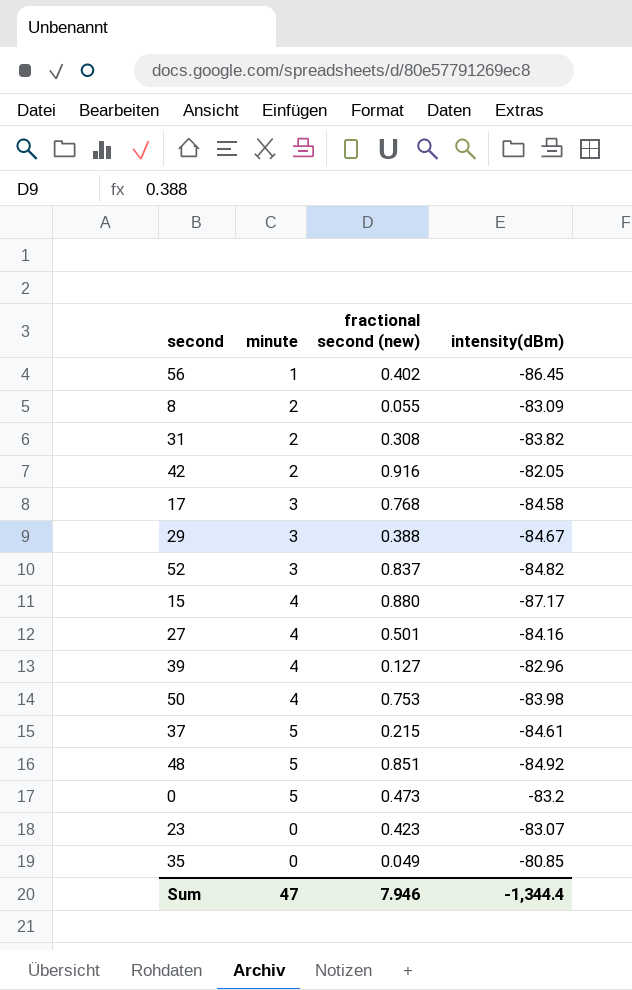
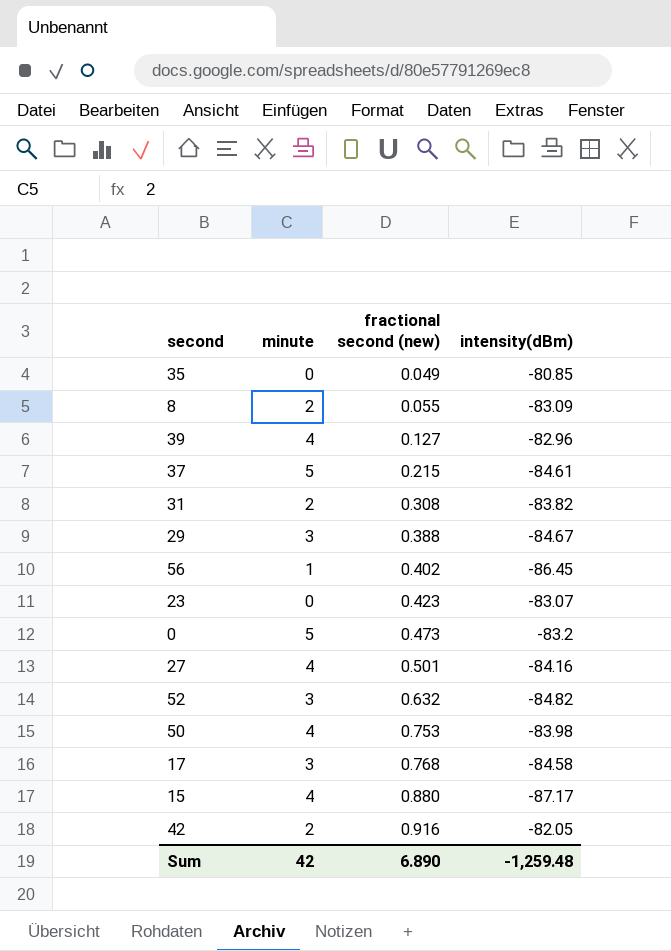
row order: none -> fractional second (new) ascending
row 48: 5 | 0.851 | -84.92 -> none
52 | fractional second (new): 0.837 -> 0.632
Sum | minute: 47 -> 42
Sum | fractional second (new): 7.946 -> 6.890
Sum | intensity(dBm): -1,344.4 -> -1,259.48

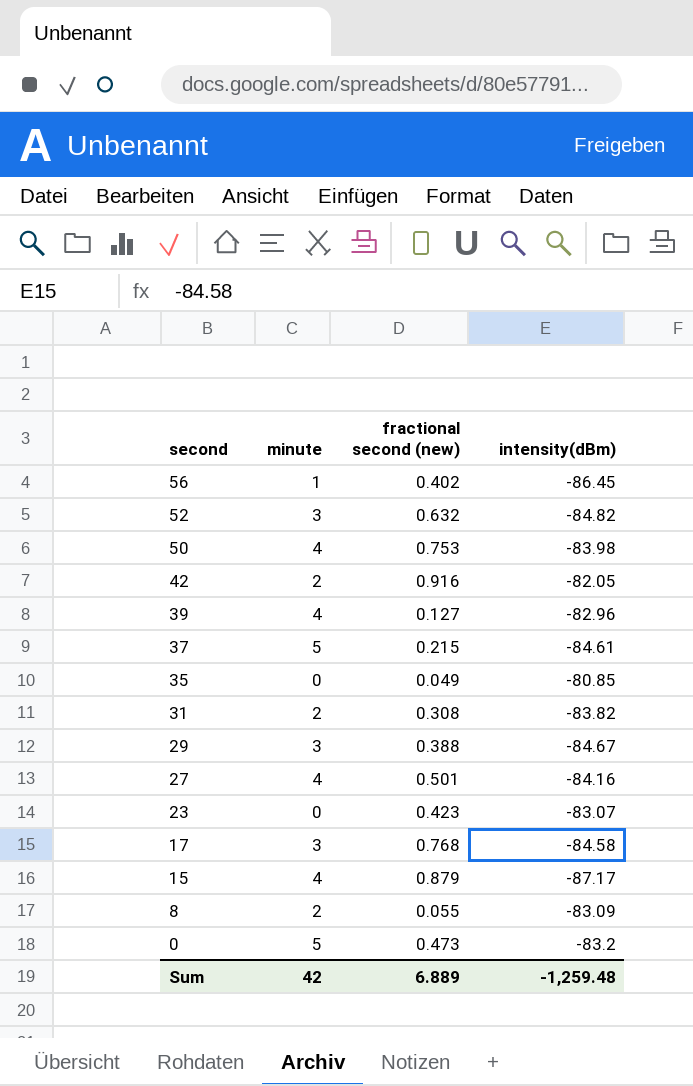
row order: fractional second (new) ascending -> second descending
15 | fractional second (new): 0.880 -> 0.879
Sum | fractional second (new): 6.890 -> 6.889

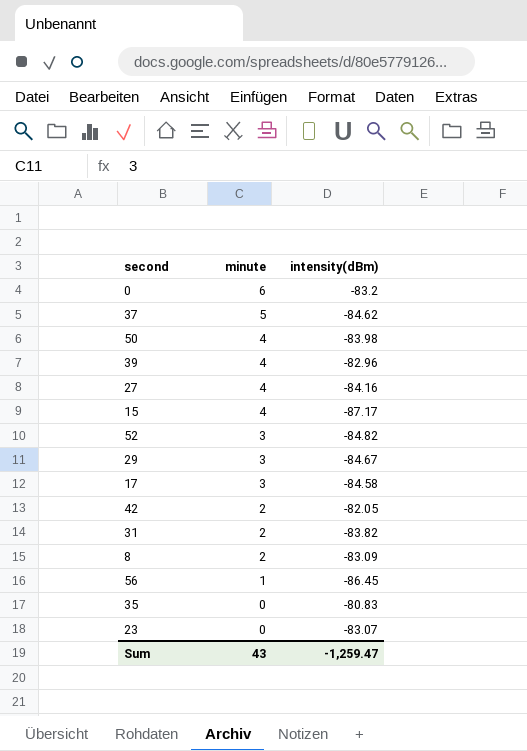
row order: second descending -> minute descending
column fractional second (new) | position: 3 -> none
0 | minute: 5 -> 6
37 | intensity(dBm): -84.61 -> -84.62
35 | intensity(dBm): -80.85 -> -80.83
Sum | minute: 42 -> 43
Sum | intensity(dBm): -1,259.48 -> -1,259.47

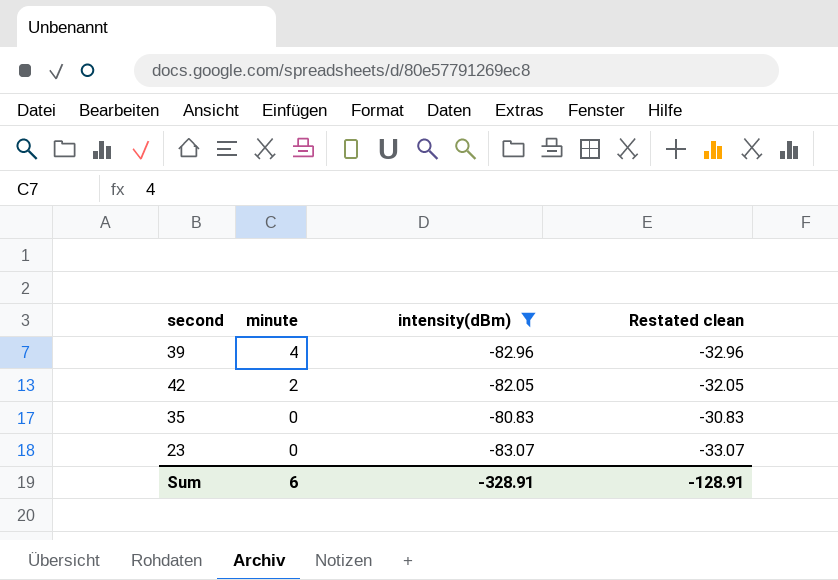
filter: none -> intensity(dBm) >= -83.07
column Restated clean | formula: none -> [intensity(dBm)] + 50
Sum | minute: 43 -> 6
Sum | intensity(dBm): -1,259.47 -> -328.91

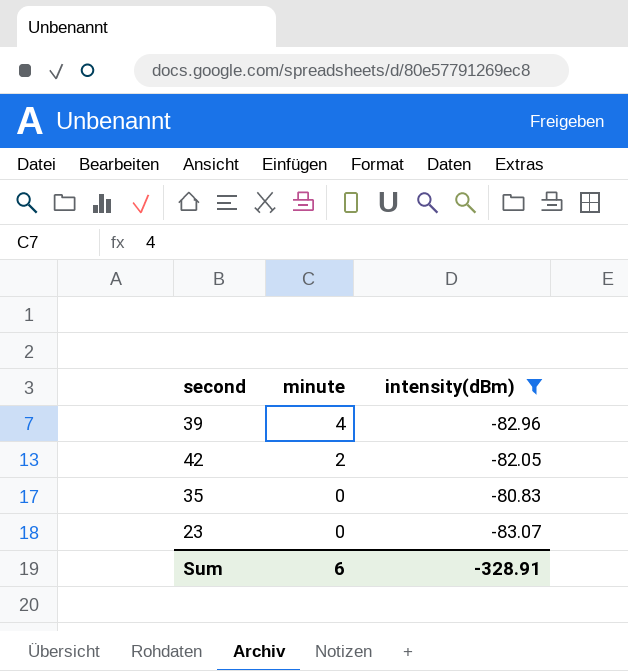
column Restated clean | formula: [intensity(dBm)] + 50 -> none

